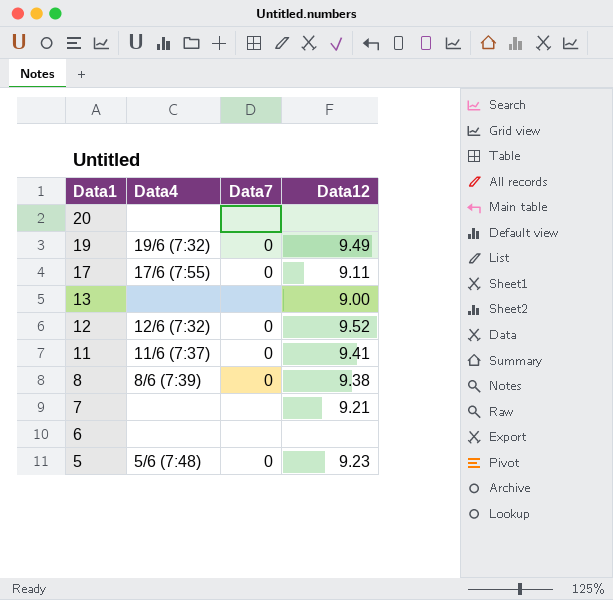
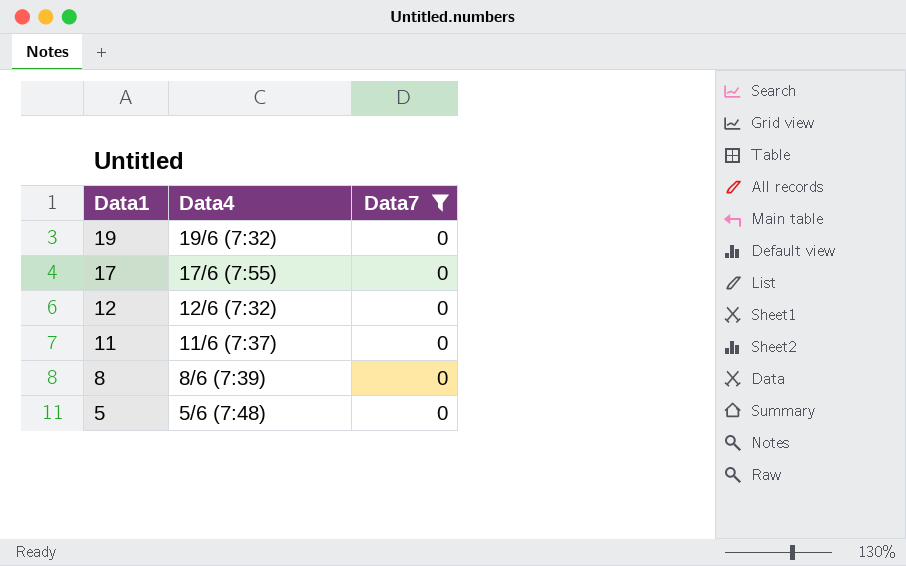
filter: none -> Data7 = 0
column Data12 | position: 4 -> none

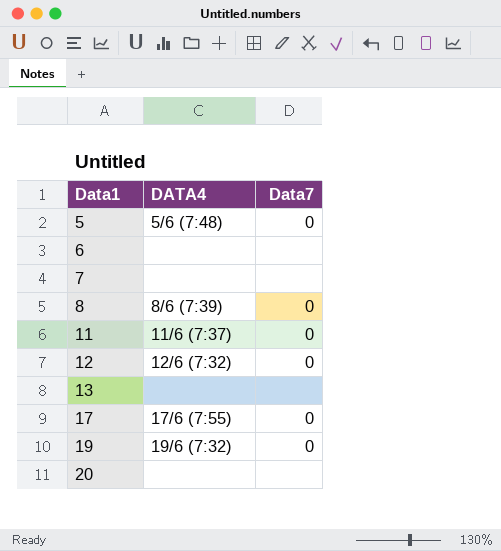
filter: Data7 = 0 -> none
row order: Data1 descending -> Data1 ascending
column name: Data4 -> DATA4

